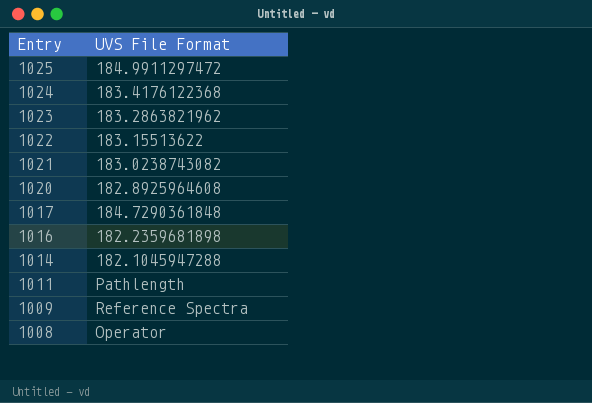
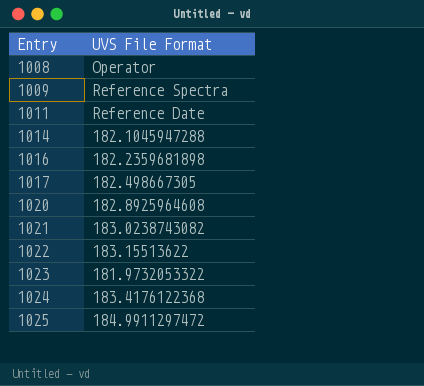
row order: Entry descending -> Entry ascending
1011 | UVS File Format: Pathlength -> Reference Date
1017 | UVS File Format: 184.7290361848 -> 182.498667305
1023 | UVS File Format: 183.2863821962 -> 181.9732053322

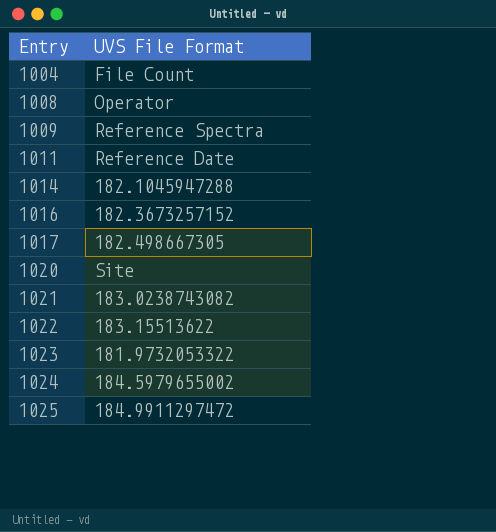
row 1004: none -> File Count
1016 | UVS File Format: 182.2359681898 -> 182.3673257152
1020 | UVS File Format: 182.8925964608 -> Site
1024 | UVS File Format: 183.4176122368 -> 184.5979655002

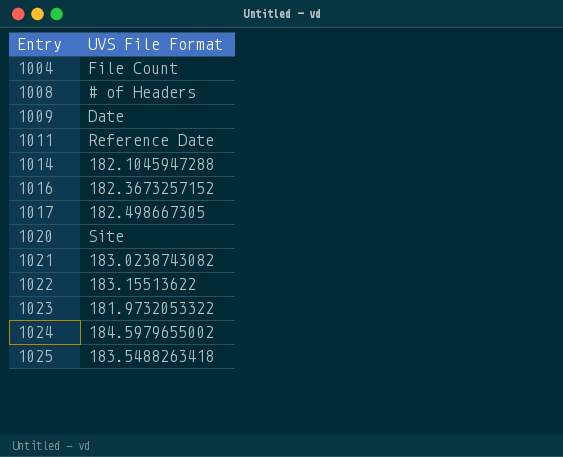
1008 | UVS File Format: Operator -> # of Headers
1009 | UVS File Format: Reference Spectra -> Date
1025 | UVS File Format: 184.9911297472 -> 183.5488263418

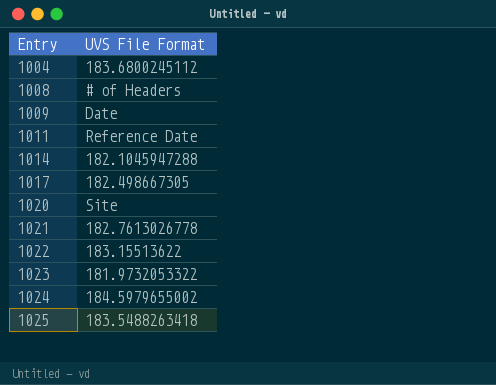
row 1016: 182.3673257152 -> none
1004 | UVS File Format: File Count -> 183.6800245112
1021 | UVS File Format: 183.0238743082 -> 182.7613026778

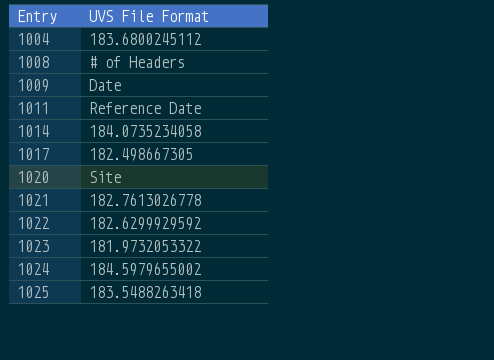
1014 | UVS File Format: 182.1045947288 -> 184.0735234058
1022 | UVS File Format: 183.15513622 -> 182.6299929592

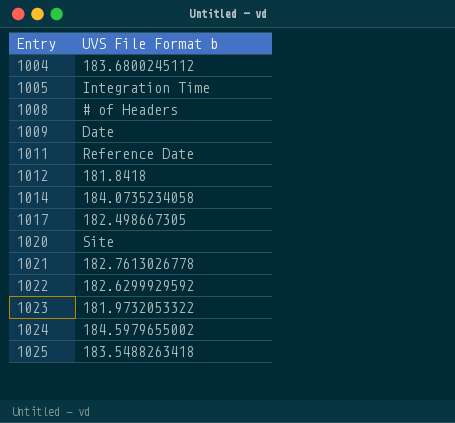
column name: UVS File Format -> UVS File Format b
row 1005: none -> Integration Time
row 1012: none -> 181.8418

